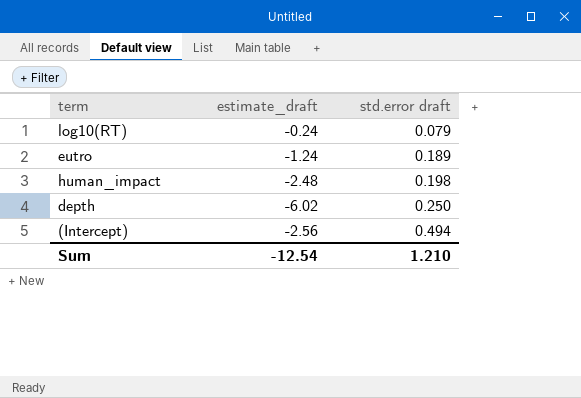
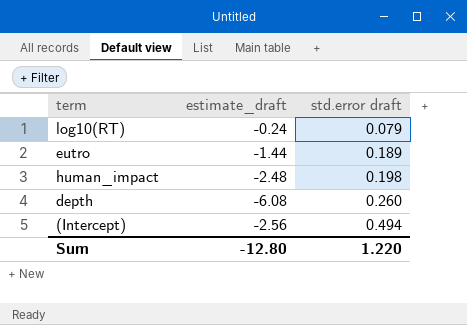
eutro | estimate_draft: -1.24 -> -1.44
depth | estimate_draft: -6.02 -> -6.08
depth | std.error draft: 0.250 -> 0.260
Sum | estimate_draft: -12.54 -> -12.80
Sum | std.error draft: 1.210 -> 1.220

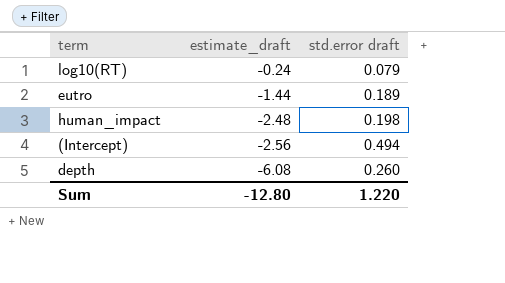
row order: std.error draft ascending -> estimate_draft descending

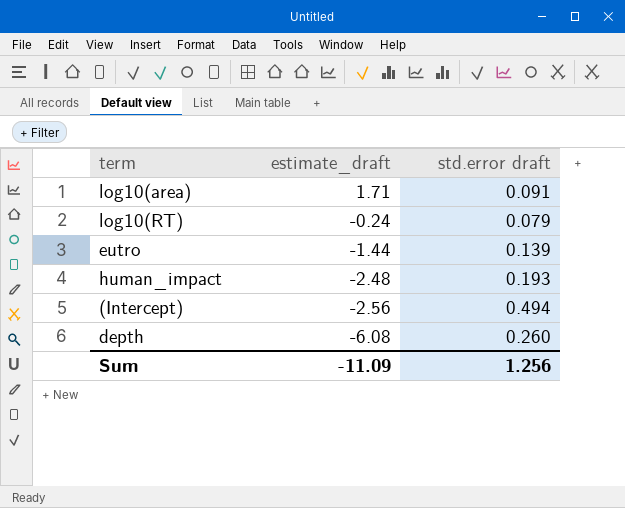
row log10(area): none -> 1.71 | 0.091
eutro | std.error draft: 0.189 -> 0.139
human_impact | std.error draft: 0.198 -> 0.193
Sum | estimate_draft: -12.80 -> -11.09
Sum | std.error draft: 1.220 -> 1.256

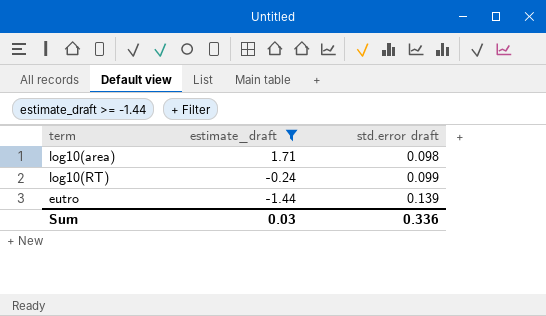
filter: none -> estimate_draft >= -1.44
log10(area) | std.error draft: 0.091 -> 0.098
log10(RT) | std.error draft: 0.079 -> 0.099
Sum | estimate_draft: -11.09 -> 0.03
Sum | std.error draft: 1.256 -> 0.336

